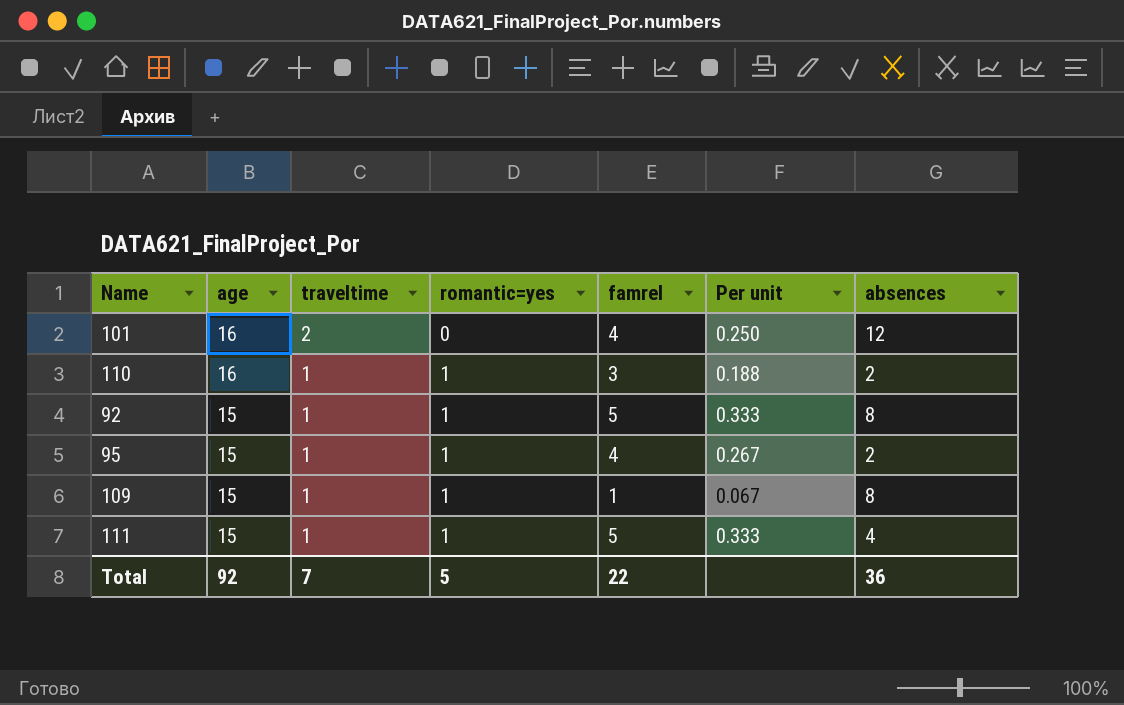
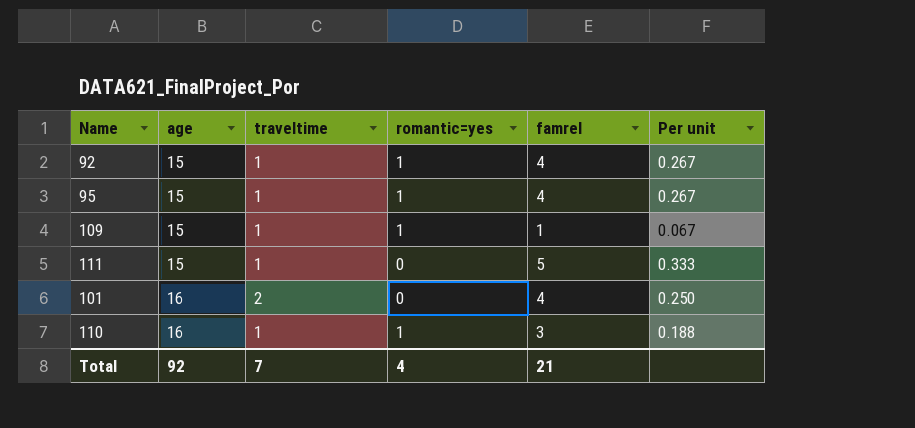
row order: age descending -> age ascending
column absences | position: 7 -> none
92 | famrel: 5 -> 4
92 | Per unit: 0.333 -> 0.267
111 | romantic=yes: 1 -> 0
Total | romantic=yes: 5 -> 4
Total | famrel: 22 -> 21

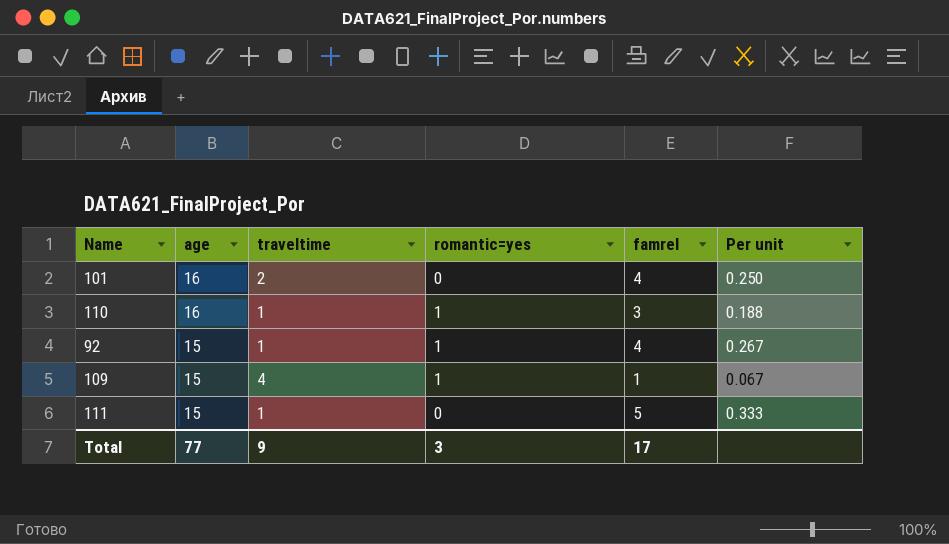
row order: age ascending -> age descending
row 95: 15 | 1 | 1 | 4 | 0.267 -> none
109 | traveltime: 1 -> 4
Total | age: 92 -> 77
Total | traveltime: 7 -> 9
Total | romantic=yes: 4 -> 3
Total | famrel: 21 -> 17

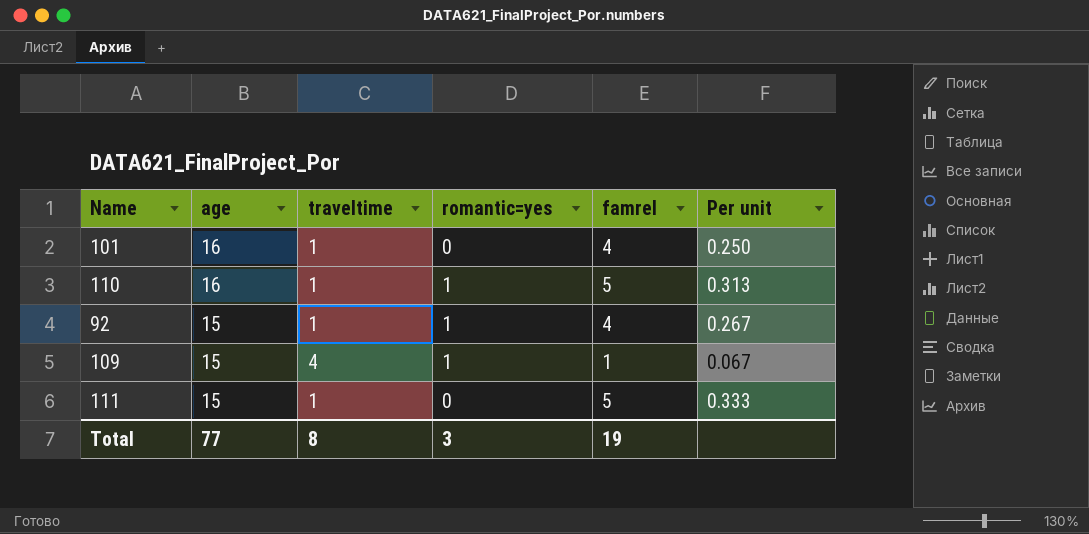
101 | traveltime: 2 -> 1
110 | famrel: 3 -> 5
110 | Per unit: 0.188 -> 0.313
Total | traveltime: 9 -> 8
Total | famrel: 17 -> 19

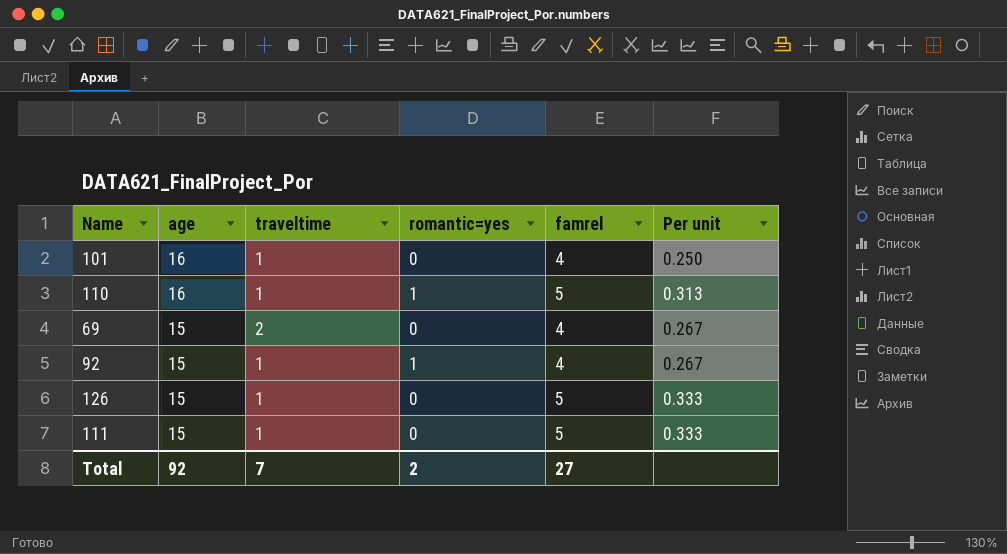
row 109: 15 | 4 | 1 | 1 | 0.067 -> none
row 69: none -> 15 | 2 | 0 | 4 | 0.267
row 126: none -> 15 | 1 | 0 | 5 | 0.333
Total | age: 77 -> 92
Total | traveltime: 8 -> 7
Total | romantic=yes: 3 -> 2
Total | famrel: 19 -> 27

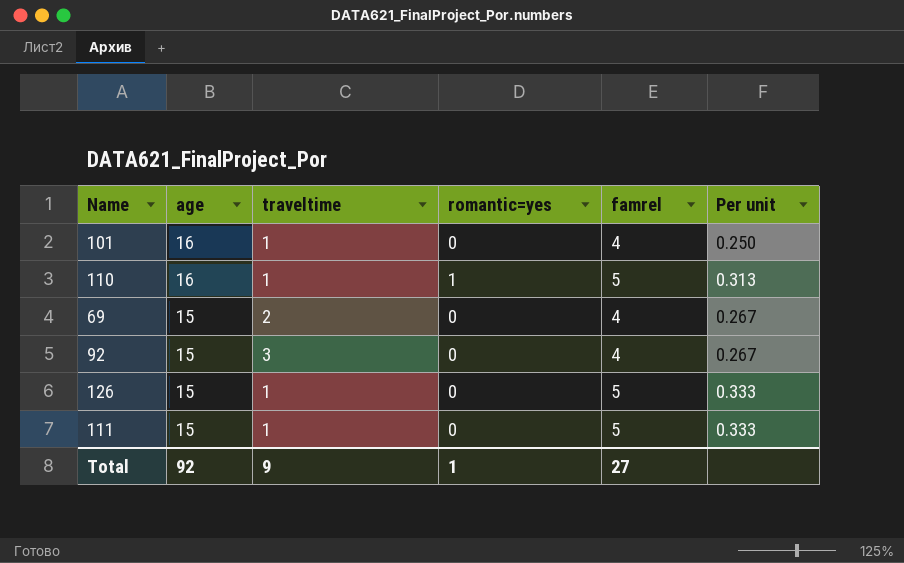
92 | traveltime: 1 -> 3
92 | romantic=yes: 1 -> 0
Total | traveltime: 7 -> 9
Total | romantic=yes: 2 -> 1

